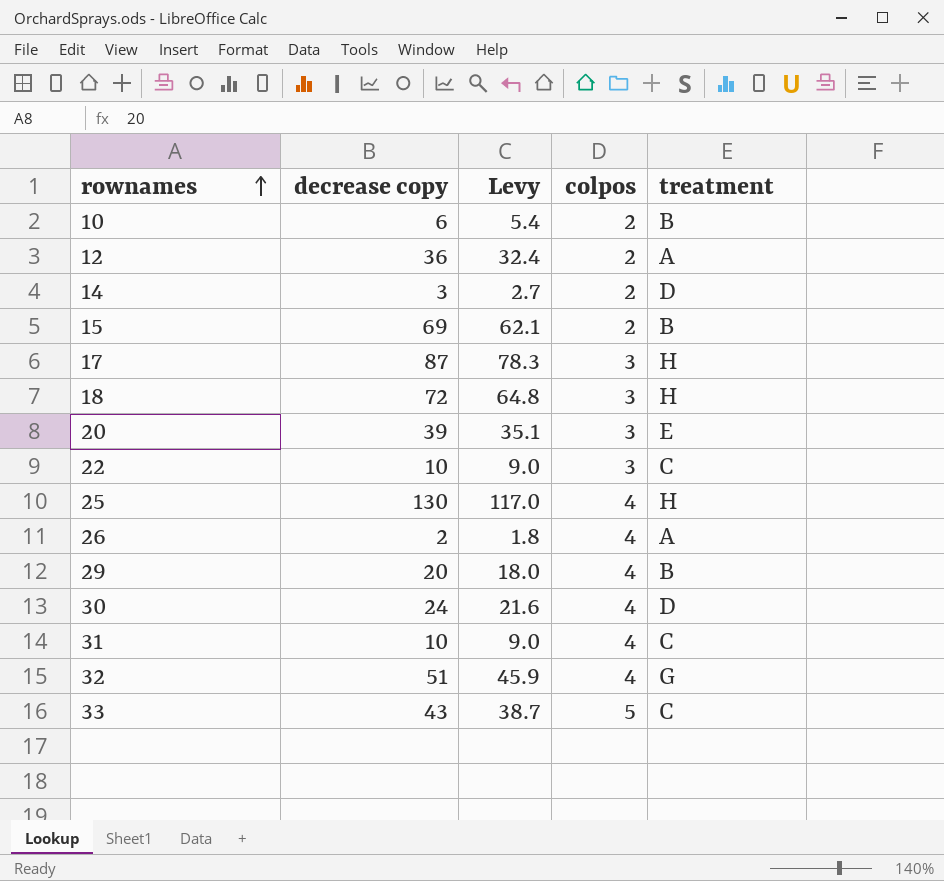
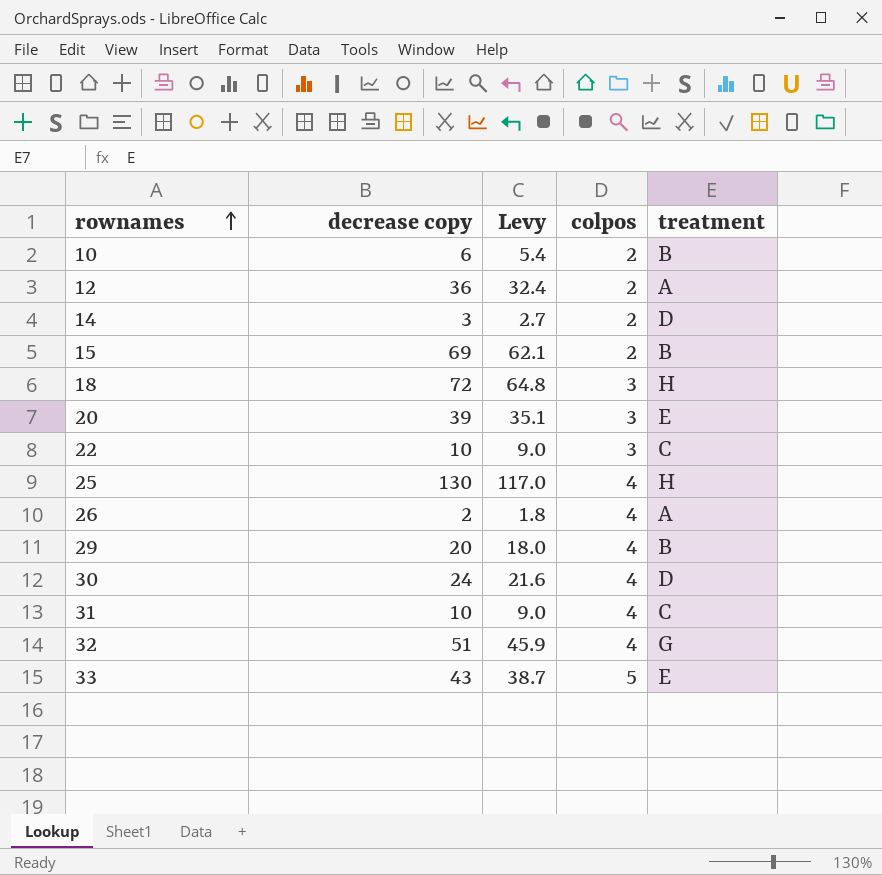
row 17: 87 | 78.3 | 3 | H -> none
33 | treatment: C -> E

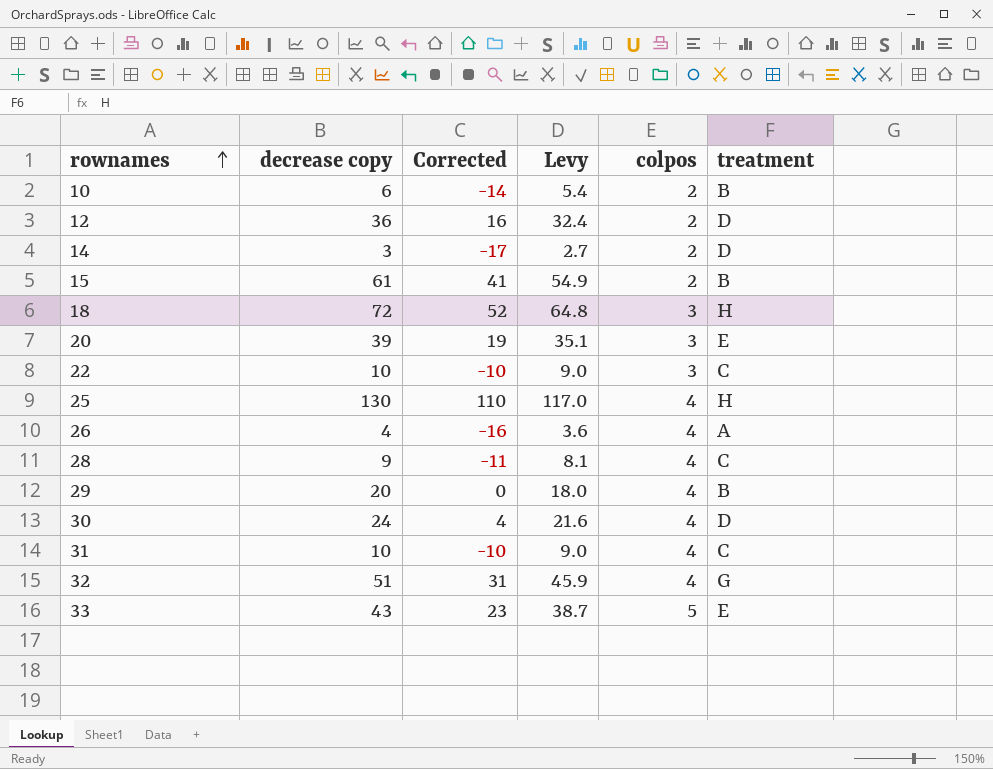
column Corrected | formula: none -> [decrease copy] - 20
12 | treatment: A -> D
15 | decrease copy: 69 -> 61
15 | Levy: 62.1 -> 54.9
26 | decrease copy: 2 -> 4
26 | Levy: 1.8 -> 3.6
row 28: none -> 9 | -11 | 8.1 | 4 | C

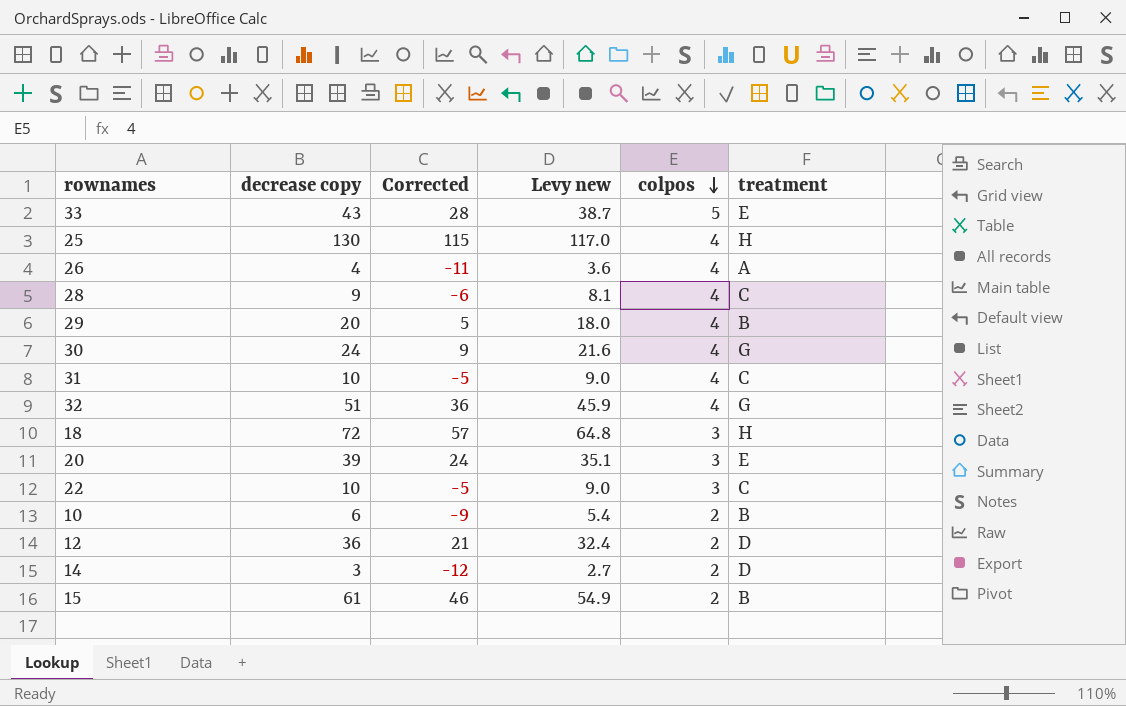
row order: rownames ascending -> colpos descending
column Corrected | formula: [decrease copy] - 20 -> [decrease copy] - 15
column name: Levy -> Levy new
30 | treatment: D -> G

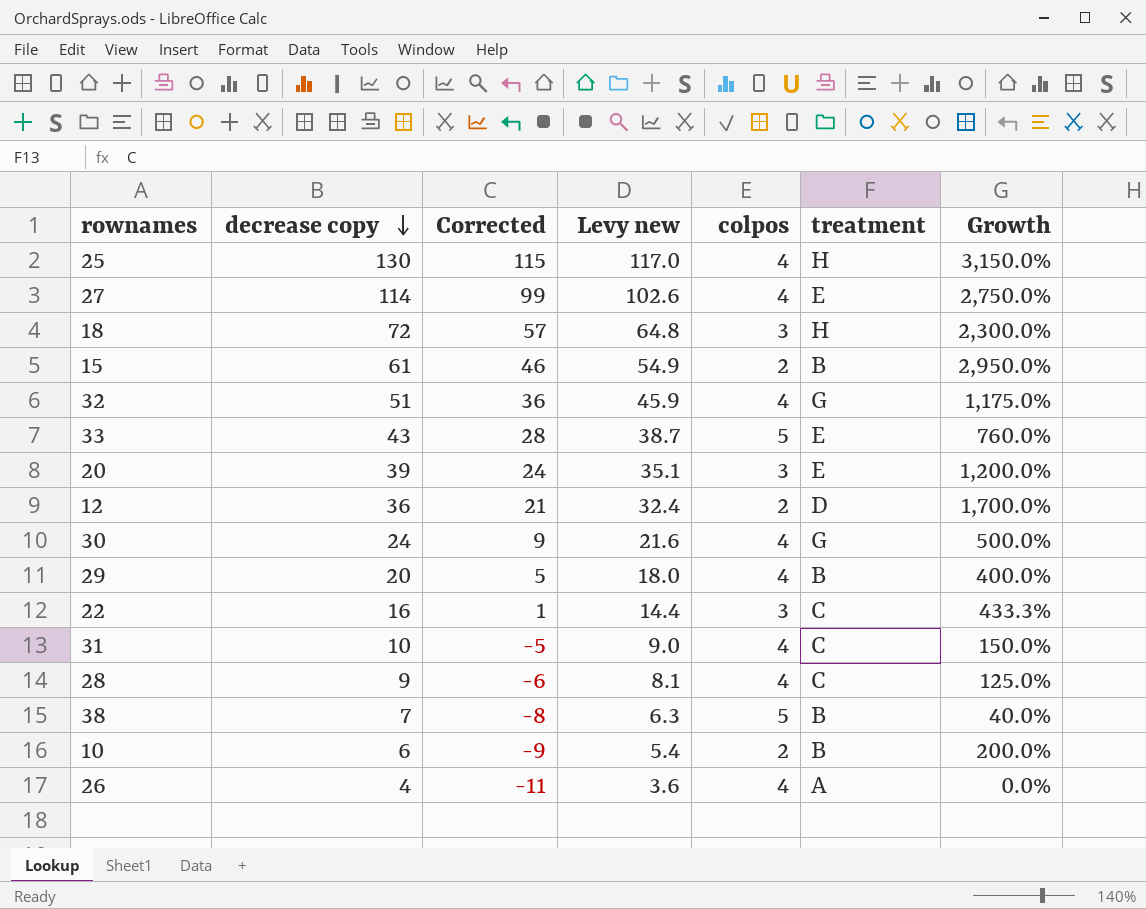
row order: colpos descending -> decrease copy descending
column Growth | formula: none -> ([decrease copy] - [colpos]) / [colpos]
row 14: 3 | -12 | 2.7 | 2 | D -> none
row 27: none -> 114 | 99 | 102.6 | 4 | E | 2,750.0%
22 | decrease copy: 10 -> 16
22 | Corrected: -5 -> 1
22 | Levy new: 9.0 -> 14.4
row 38: none -> 7 | -8 | 6.3 | 5 | B | 40.0%

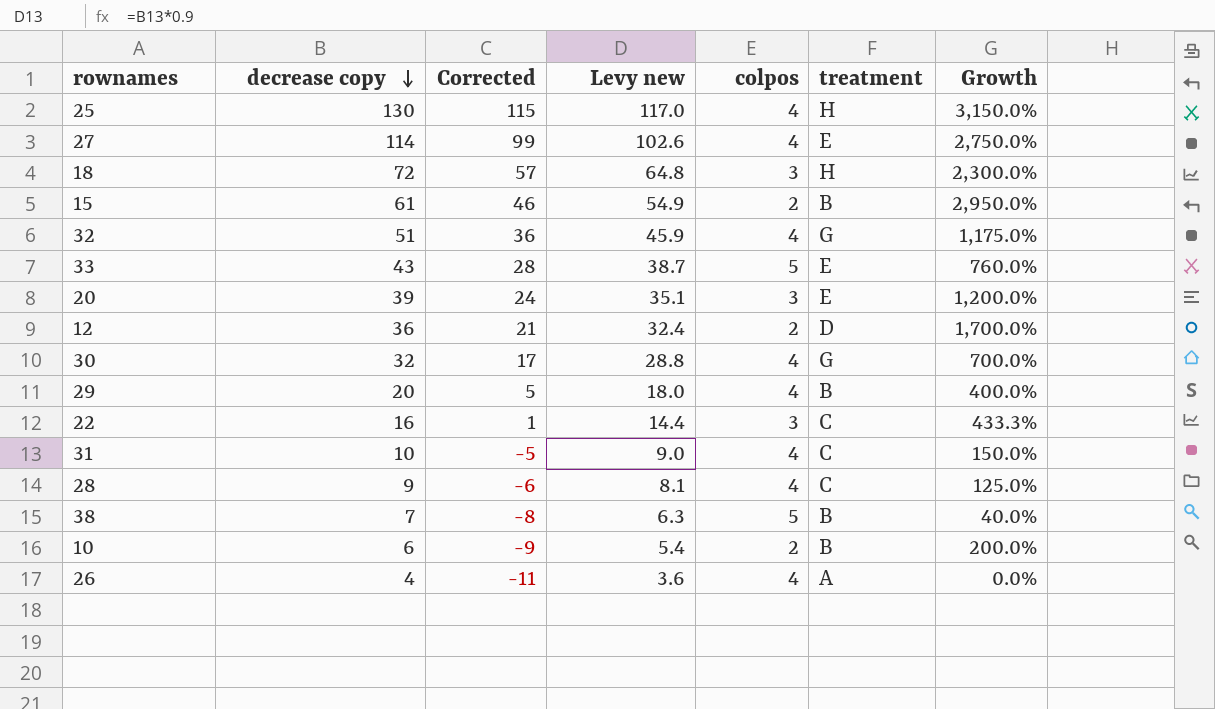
30 | decrease copy: 24 -> 32
30 | Corrected: 9 -> 17
30 | Levy new: 21.6 -> 28.8
30 | Growth: 500.0% -> 700.0%

